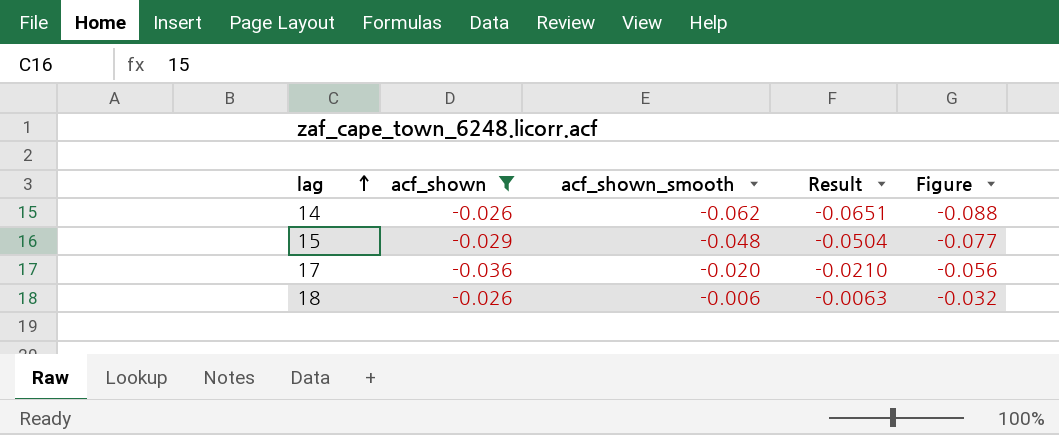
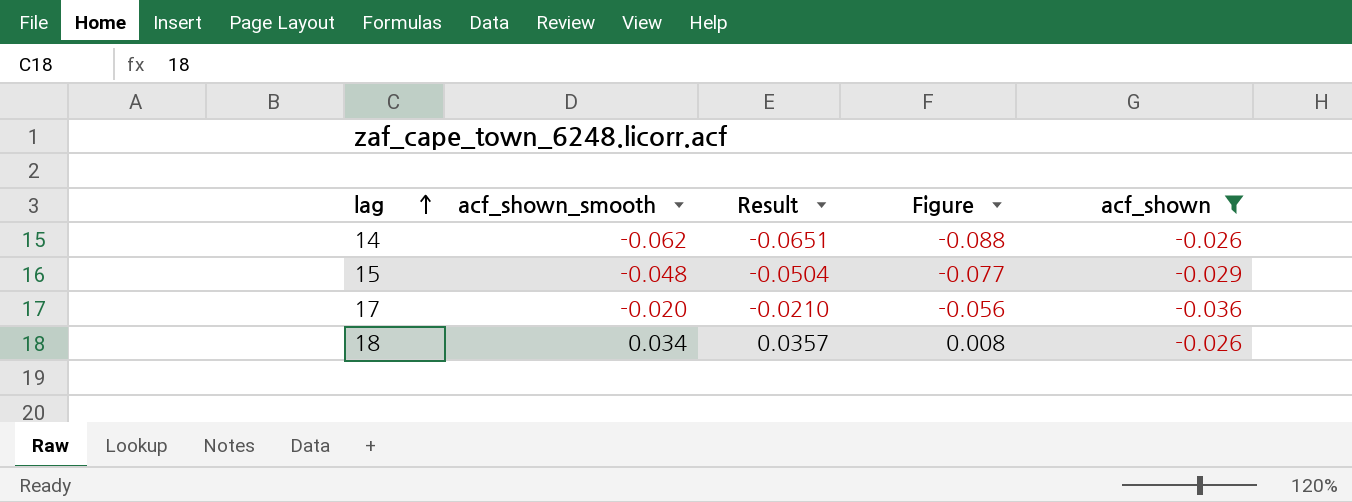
column acf_shown | position: 2 -> 5
18 | acf_shown_smooth: -0.006 -> 0.034
18 | Result: -0.0063 -> 0.0357
18 | Figure: -0.032 -> 0.008

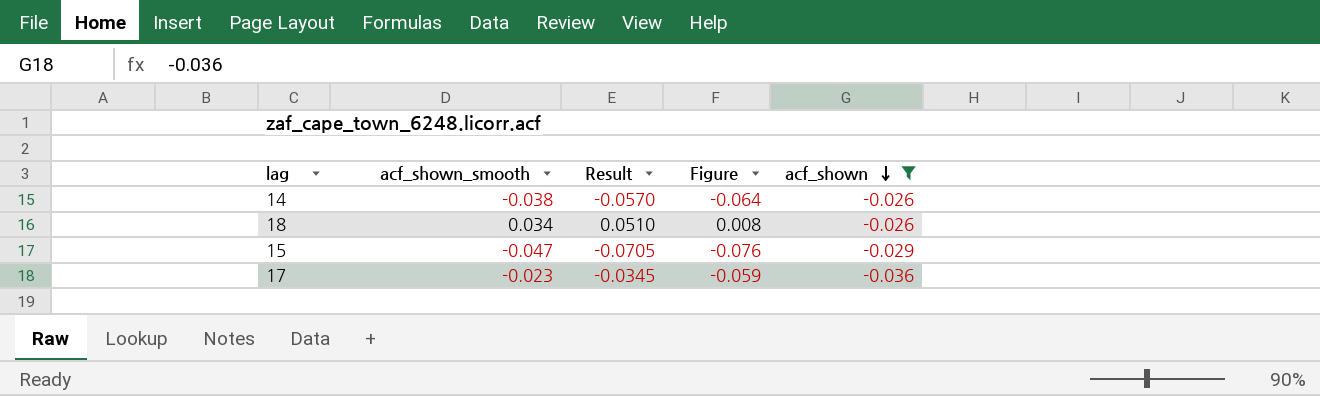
row order: lag ascending -> acf_shown descending
column Result | formula: [acf_shown_smooth] * 1.05 -> [acf_shown_smooth] * 1.5
14 | acf_shown_smooth: -0.062 -> -0.038
14 | Figure: -0.088 -> -0.064
15 | acf_shown_smooth: -0.048 -> -0.047
15 | Figure: -0.077 -> -0.076
17 | acf_shown_smooth: -0.020 -> -0.023
17 | Figure: -0.056 -> -0.059

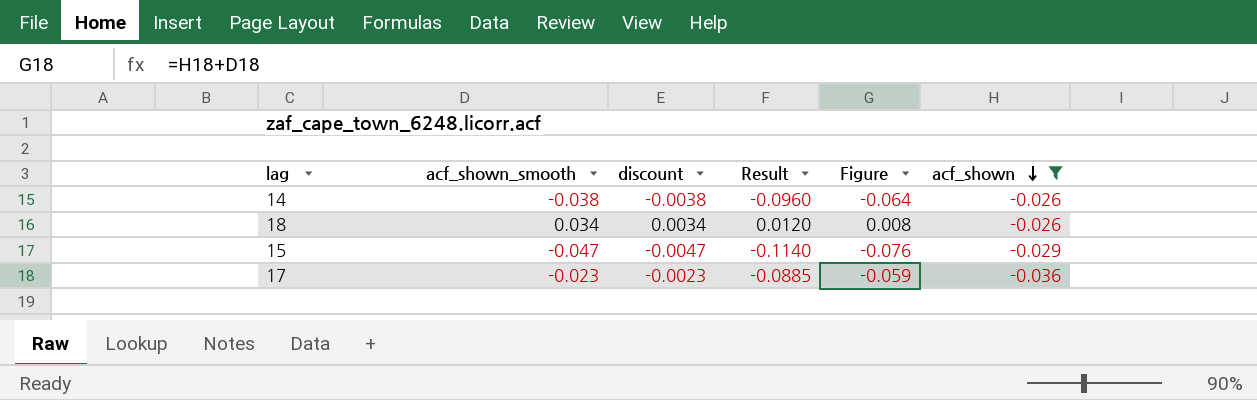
column discount | formula: none -> [acf_shown_smooth] * 0.1
column Result | formula: [acf_shown_smooth] * 1.5 -> [Figure] * 1.5

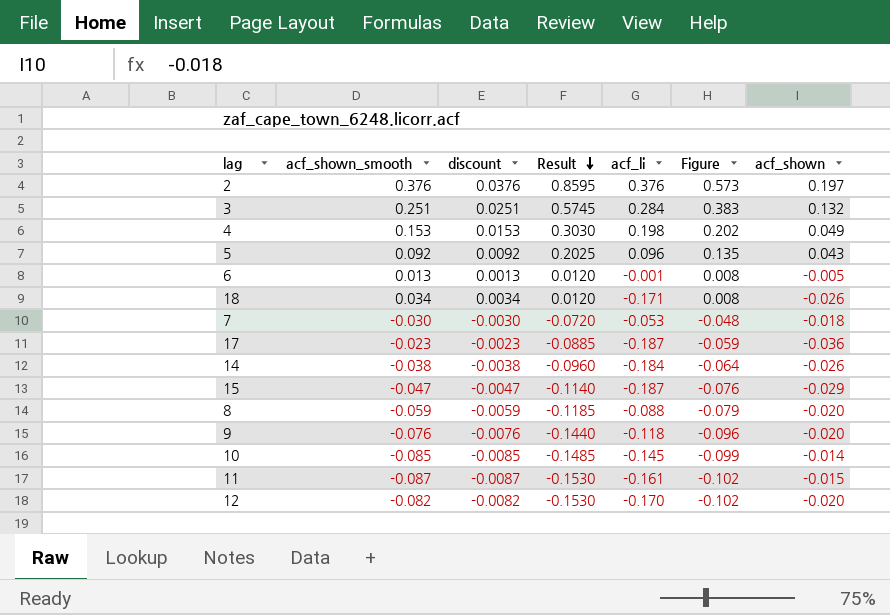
filter: acf_shown <= -0.026 -> none
row order: acf_shown descending -> Result descending
column acf_li | position: none -> 5

